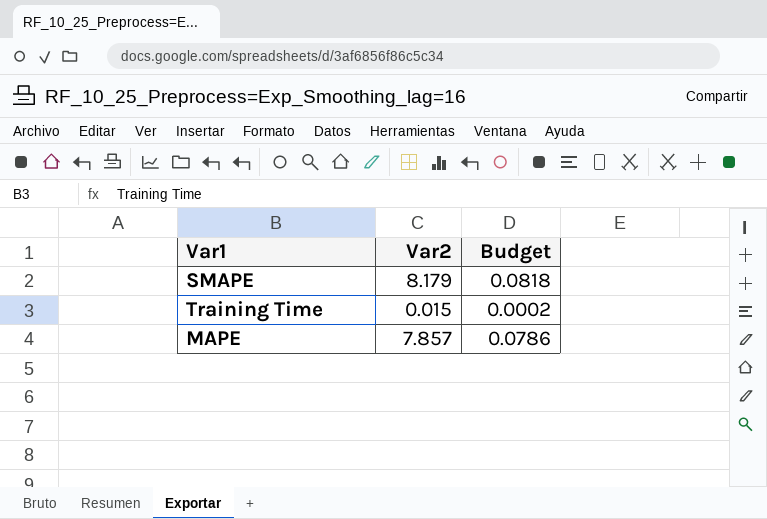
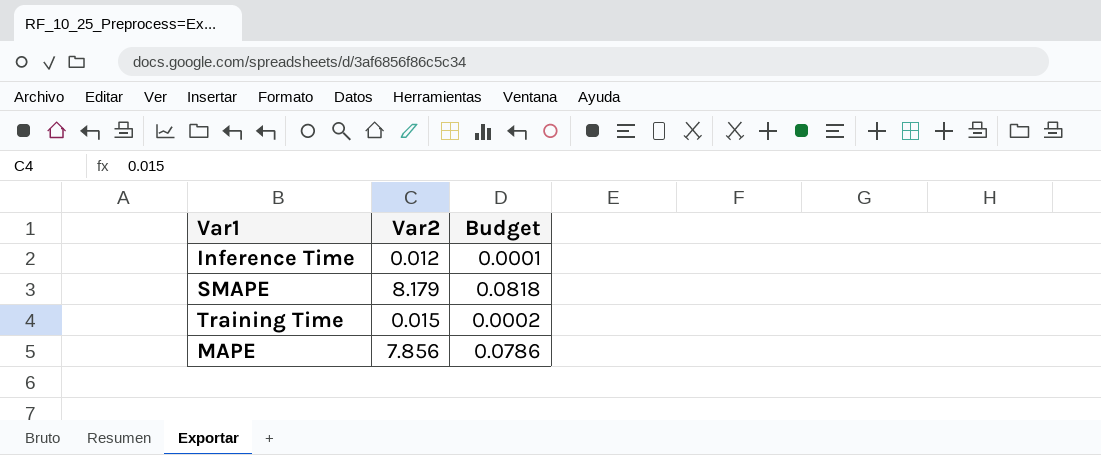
row Inference Time: none -> 0.012 | 0.0001
MAPE | Var2: 7.857 -> 7.856

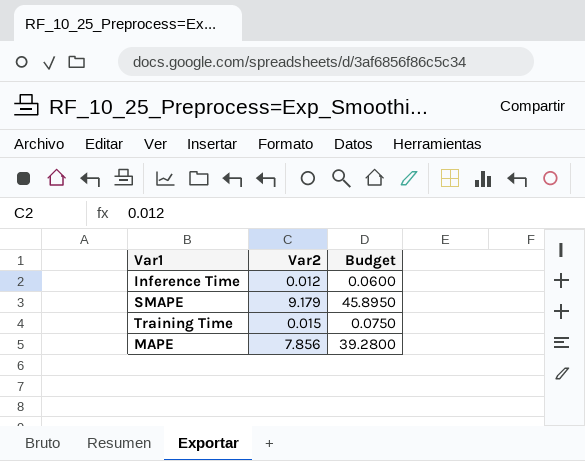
column Budget | formula: [Var2] * 0.01 -> [Var2] * 5
SMAPE | Var2: 8.179 -> 9.179

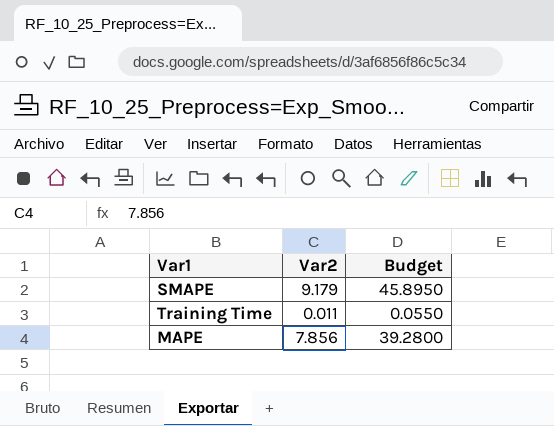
row Inference Time: 0.012 | 0.0600 -> none
Training Time | Var2: 0.015 -> 0.011
Training Time | Budget: 0.0750 -> 0.0550

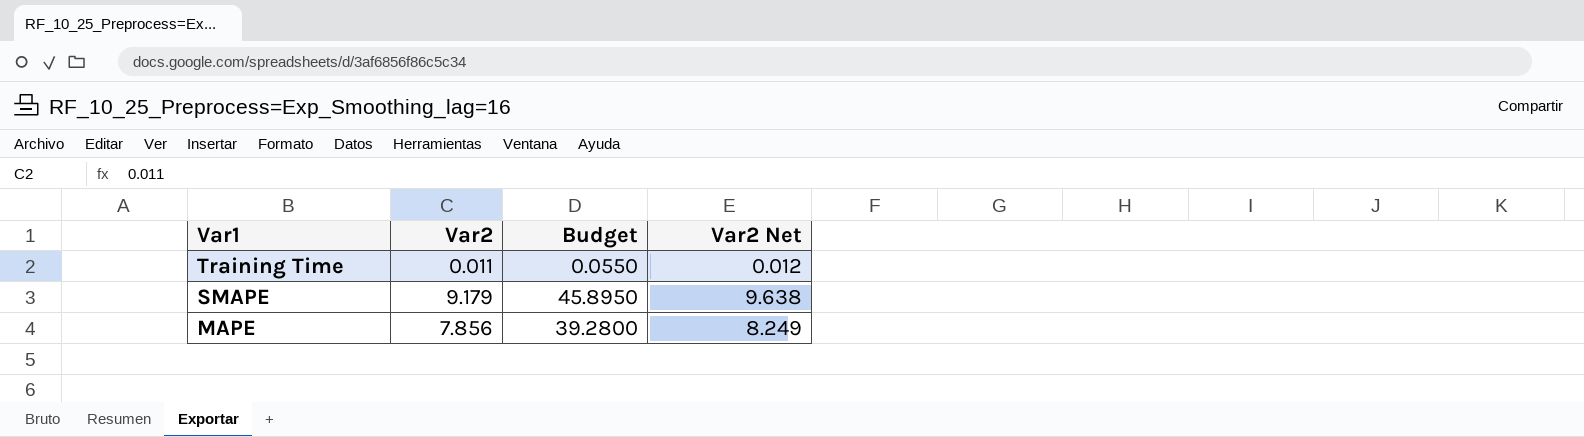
row order: none -> Var1 descending
column Var2 Net | formula: none -> [Var2] * 1.05

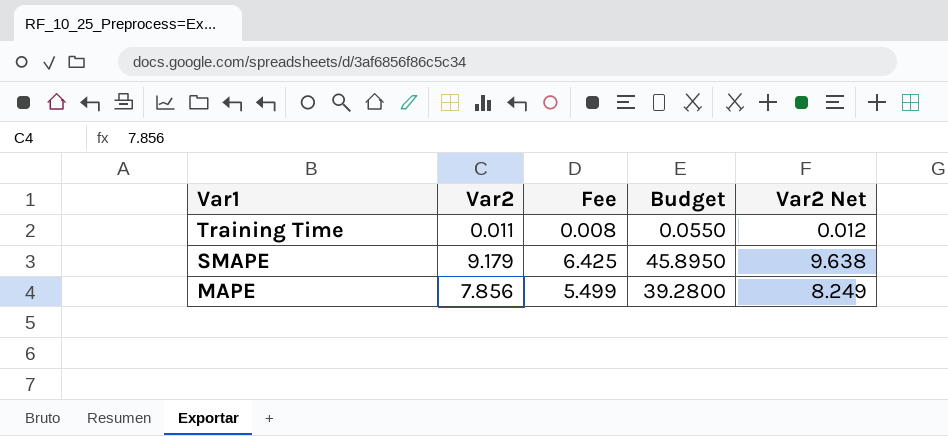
column Fee | formula: none -> [Var2] * 0.7

